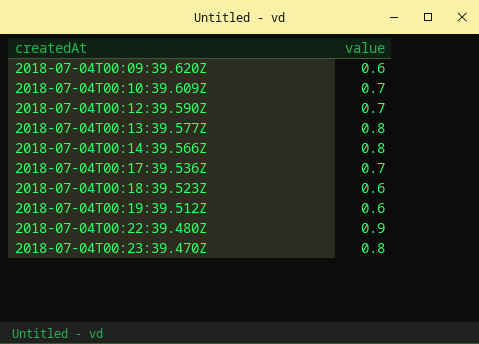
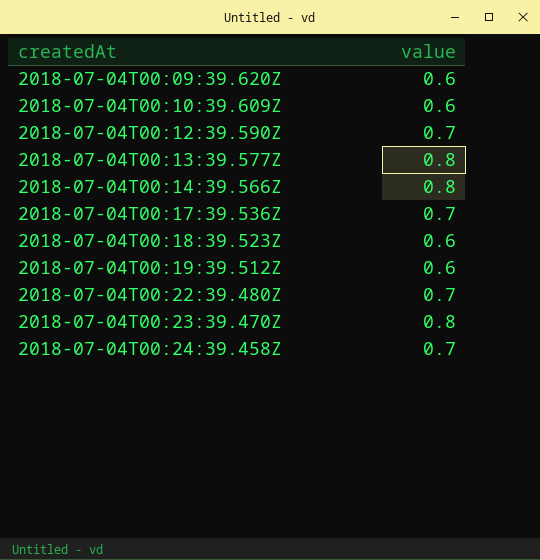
2018-07-04T00:10:39.609Z | value: 0.7 -> 0.6
2018-07-04T00:22:39.480Z | value: 0.9 -> 0.7
row 2018-07-04T00:24:39.458Z: none -> 0.7

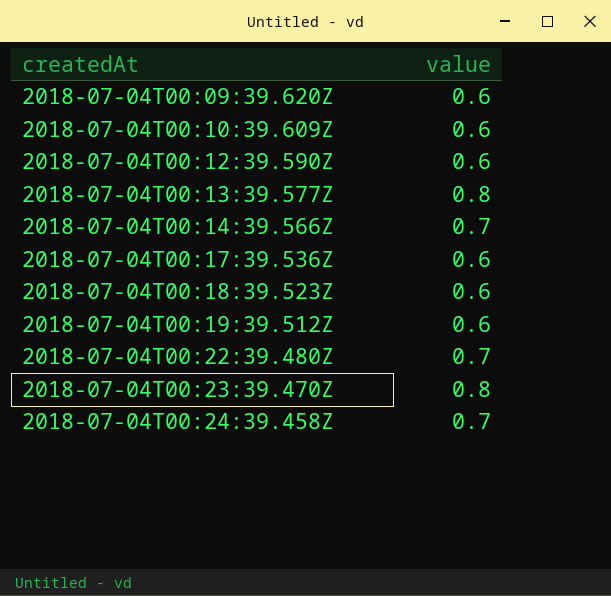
2018-07-04T00:12:39.590Z | value: 0.7 -> 0.6
2018-07-04T00:14:39.566Z | value: 0.8 -> 0.7
2018-07-04T00:17:39.536Z | value: 0.7 -> 0.6

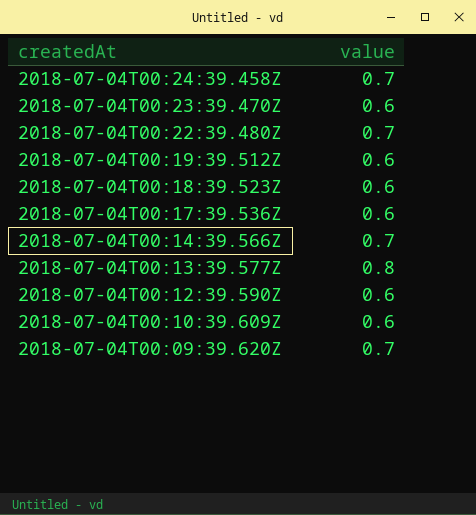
row order: createdAt ascending -> createdAt descending
2018-07-04T00:23:39.470Z | value: 0.8 -> 0.6
2018-07-04T00:09:39.620Z | value: 0.6 -> 0.7

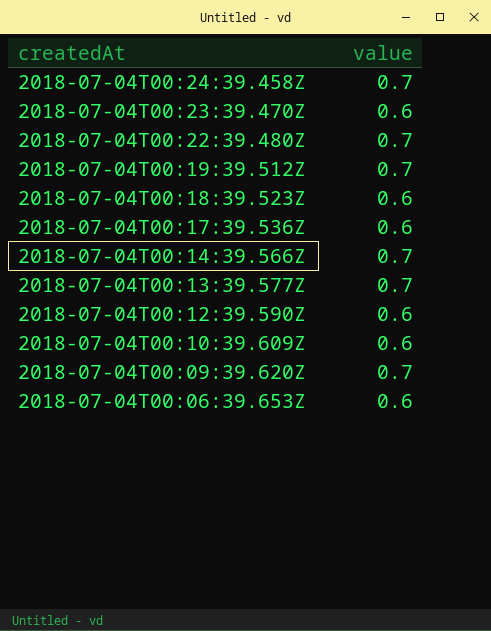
2018-07-04T00:19:39.512Z | value: 0.6 -> 0.7
2018-07-04T00:13:39.577Z | value: 0.8 -> 0.7
row 2018-07-04T00:06:39.653Z: none -> 0.6

